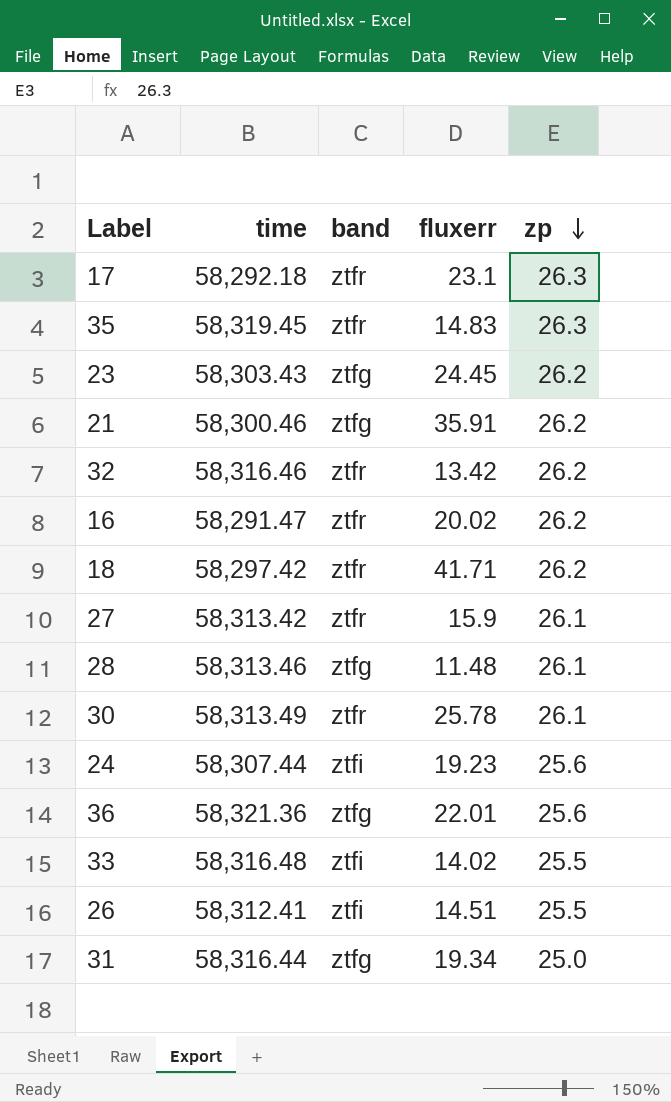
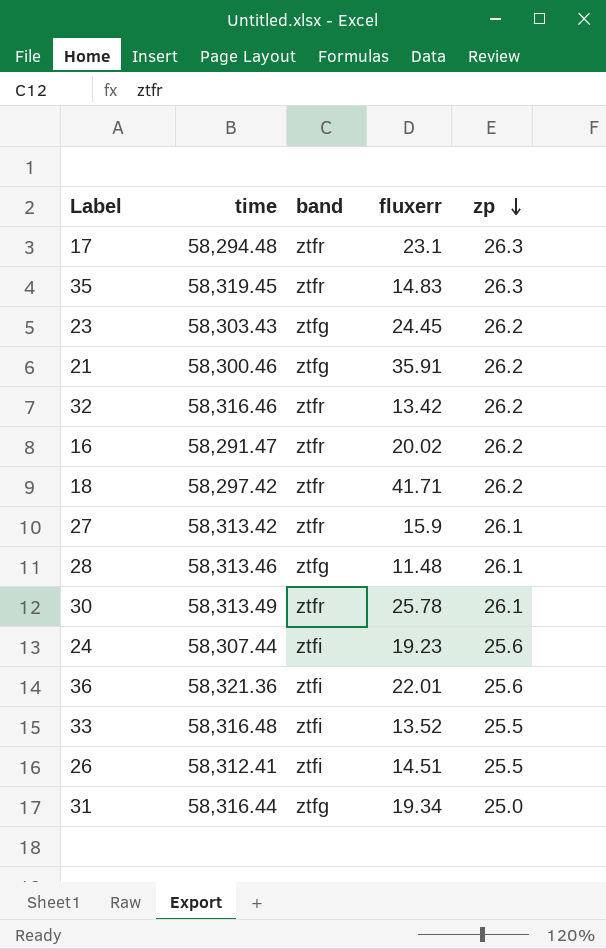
17 | time: 58,292.18 -> 58,294.48
36 | band: ztfg -> ztfi
33 | fluxerr: 14.02 -> 13.52

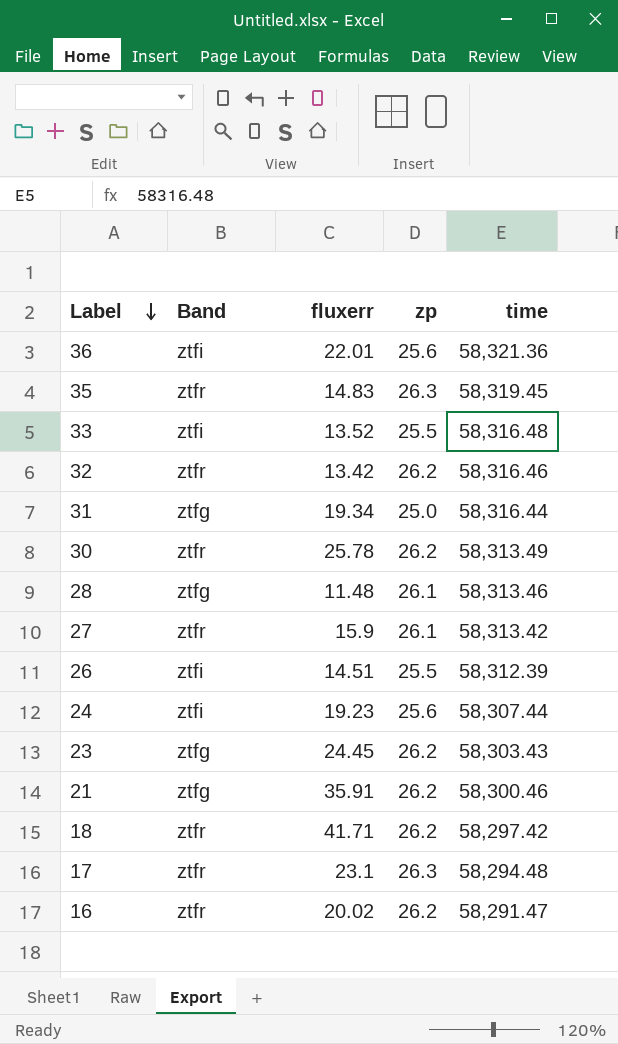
row order: zp descending -> Label descending
column name: band -> Band
column time | position: 2 -> 5
30 | zp: 26.1 -> 26.2
26 | time: 58,312.41 -> 58,312.39

